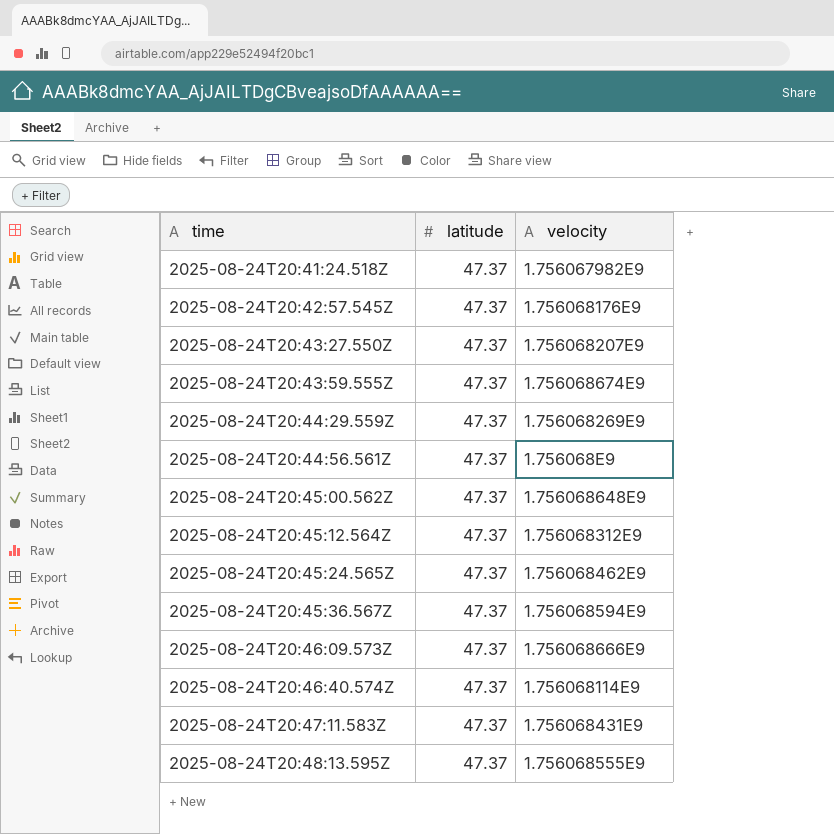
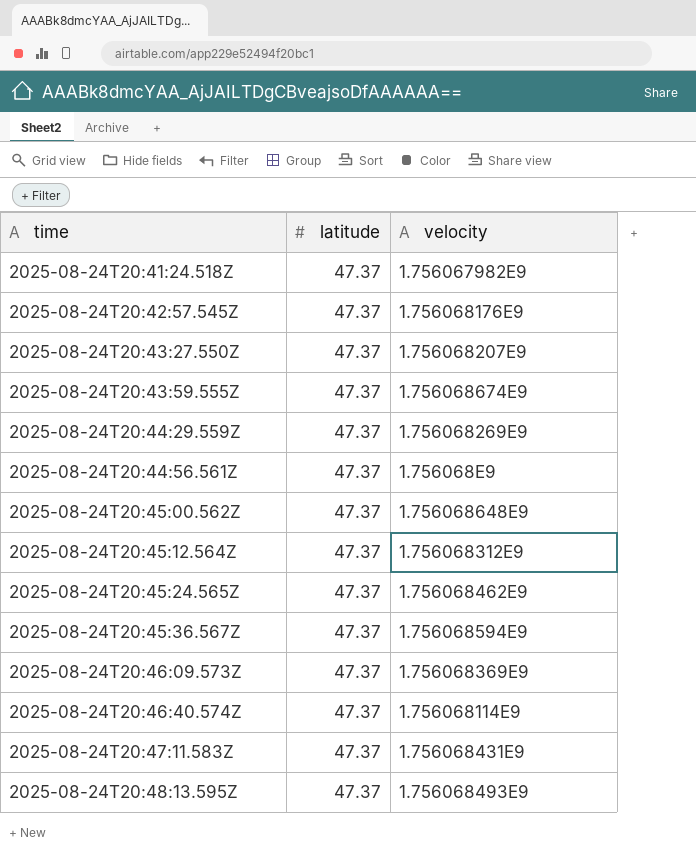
2025-08-24T20:46:09.573Z | velocity: 1.756068666E9 -> 1.756068369E9
2025-08-24T20:48:13.595Z | velocity: 1.756068555E9 -> 1.756068493E9

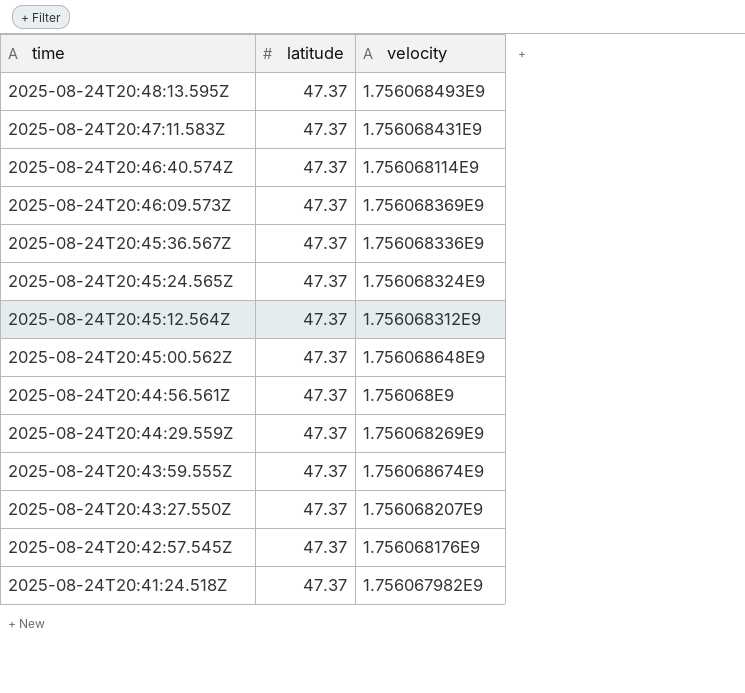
row order: time ascending -> time descending
2025-08-24T20:45:36.567Z | velocity: 1.756068594E9 -> 1.756068336E9
2025-08-24T20:45:24.565Z | velocity: 1.756068462E9 -> 1.756068324E9

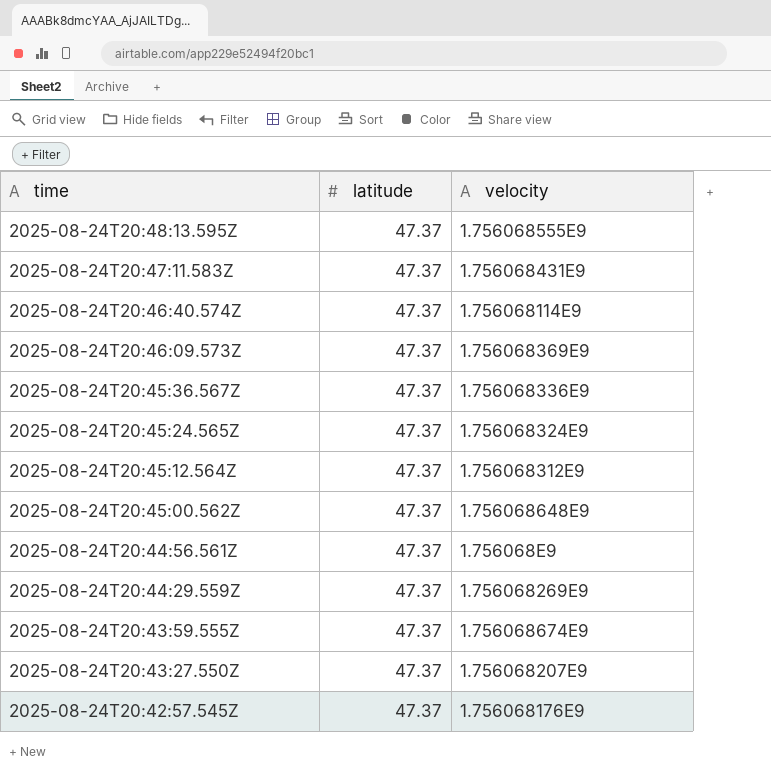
row 2025-08-24T20:41:24.518Z: 47.37 | 1.756067982E9 -> none
2025-08-24T20:48:13.595Z | velocity: 1.756068493E9 -> 1.756068555E9

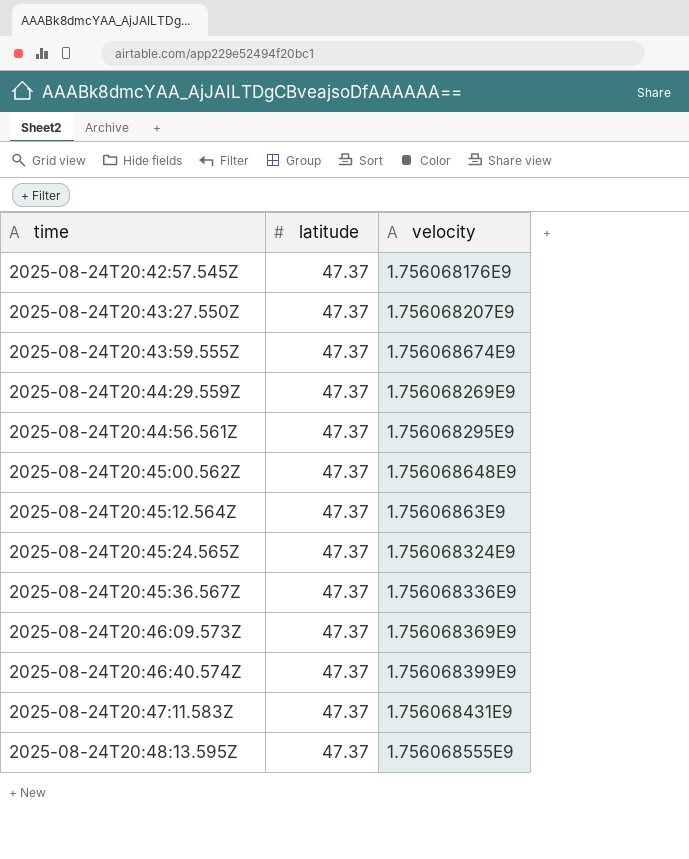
row order: time descending -> time ascending
2025-08-24T20:44:56.561Z | velocity: 1.756068E9 -> 1.756068295E9
2025-08-24T20:45:12.564Z | velocity: 1.756068312E9 -> 1.75606863E9
2025-08-24T20:46:40.574Z | velocity: 1.756068114E9 -> 1.756068399E9

